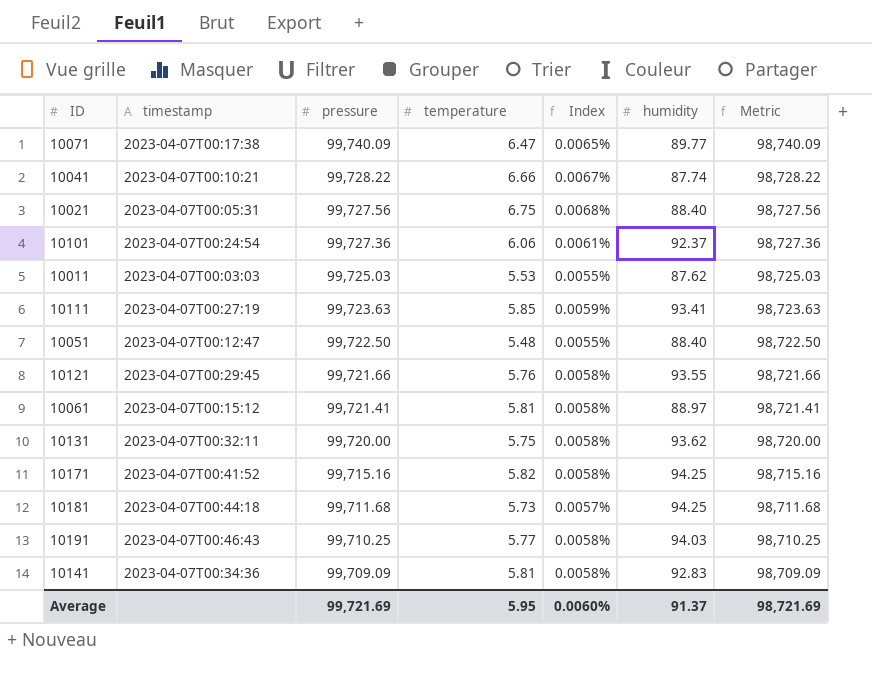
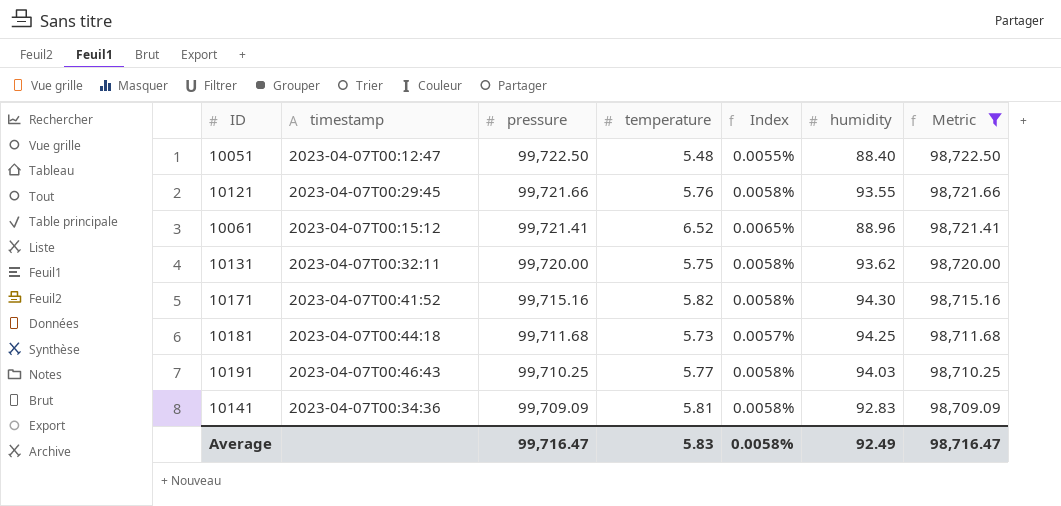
filter: none -> Metric <= 98,722.50
10061 | temperature: 5.81 -> 6.52
10061 | Index: 0.0058% -> 0.0065%
10061 | humidity: 88.97 -> 88.96
10171 | humidity: 94.25 -> 94.30
Average | pressure: 99,721.69 -> 99,716.47
Average | temperature: 5.95 -> 5.83
Average | Index: 0.0060% -> 0.0058%
Average | humidity: 91.37 -> 92.49
Average | Metric: 98,721.69 -> 98,716.47

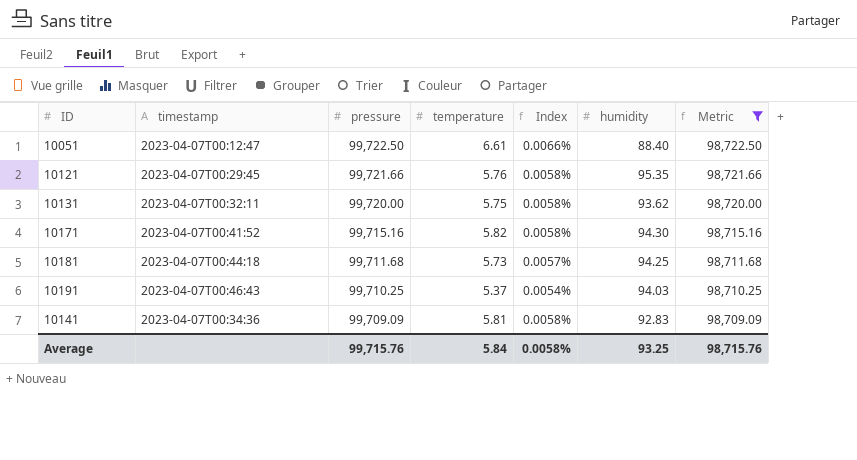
row 10061: 2023-04-07T00:15:12 | 99,721.41 | 6.52 | 0.0065% | 88.96 | 98,721.41 -> none
10051 | temperature: 5.48 -> 6.61
10051 | Index: 0.0055% -> 0.0066%
10121 | humidity: 93.55 -> 95.35
10191 | temperature: 5.77 -> 5.37
10191 | Index: 0.0058% -> 0.0054%
Average | pressure: 99,716.47 -> 99,715.76
Average | temperature: 5.83 -> 5.84
Average | humidity: 92.49 -> 93.25
Average | Metric: 98,716.47 -> 98,715.76

